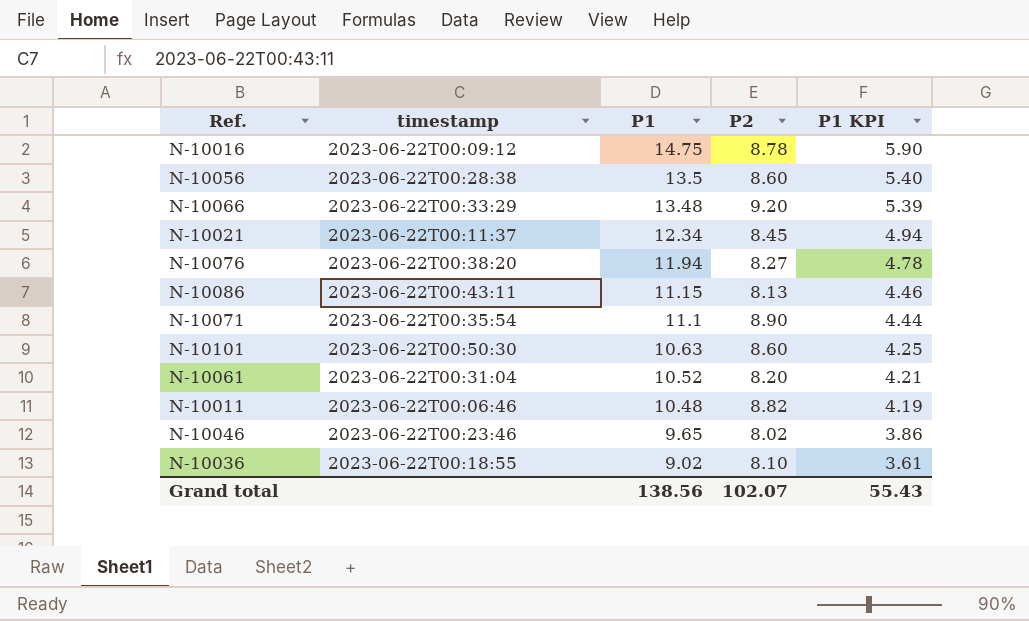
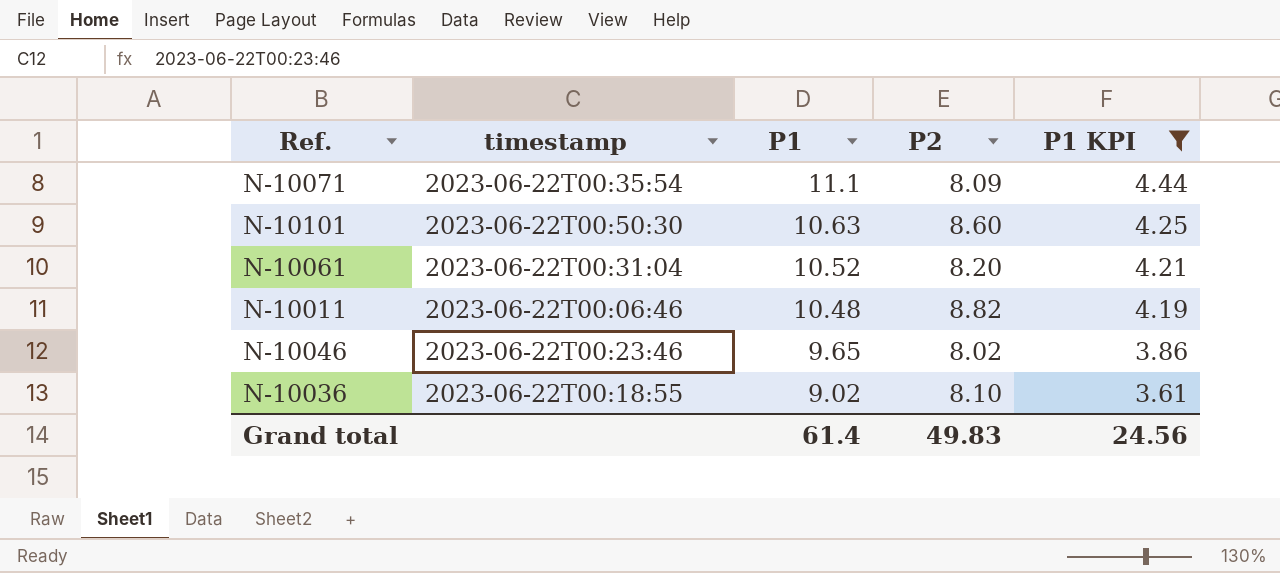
filter: none -> P1 KPI <= 4.44
N-10071 | P2: 8.90 -> 8.09
Grand total | P1: 138.56 -> 61.4
Grand total | P2: 102.07 -> 49.83
Grand total | P1 KPI: 55.43 -> 24.56

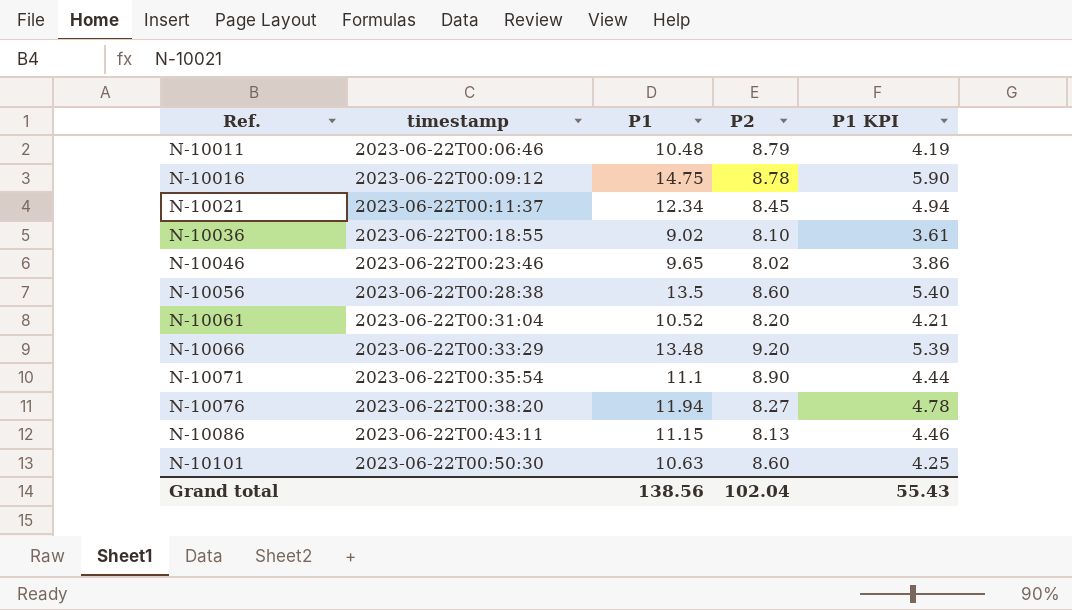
filter: P1 KPI <= 4.44 -> none
row order: P1 descending -> Ref. ascending
N-10011 | P2: 8.82 -> 8.79
N-10071 | P2: 8.09 -> 8.90
Grand total | P1: 61.4 -> 138.56
Grand total | P2: 49.83 -> 102.04
Grand total | P1 KPI: 24.56 -> 55.43

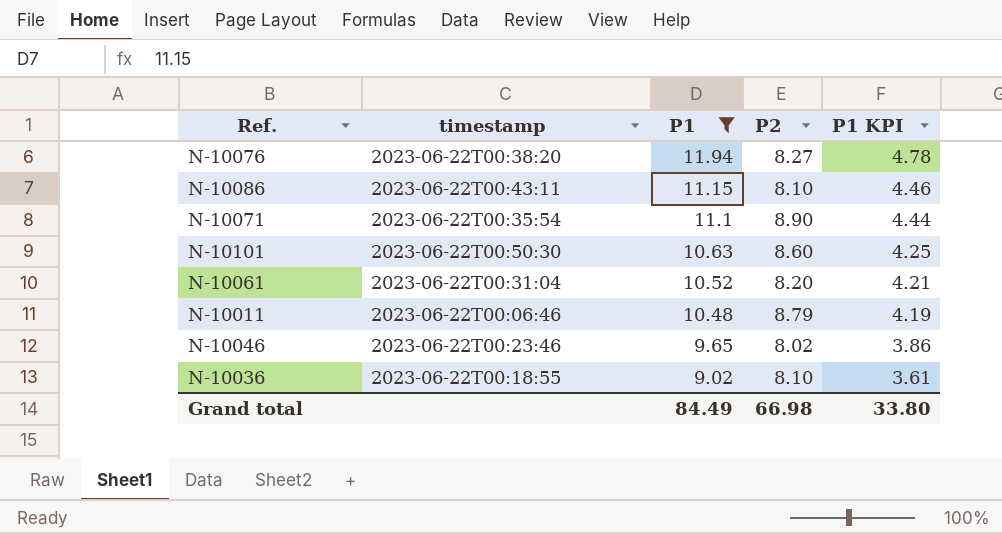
filter: none -> P1 <= 11.94
row order: Ref. ascending -> P1 descending
N-10086 | P2: 8.13 -> 8.10
Grand total | P1: 138.56 -> 84.49
Grand total | P2: 102.04 -> 66.98
Grand total | P1 KPI: 55.43 -> 33.80

